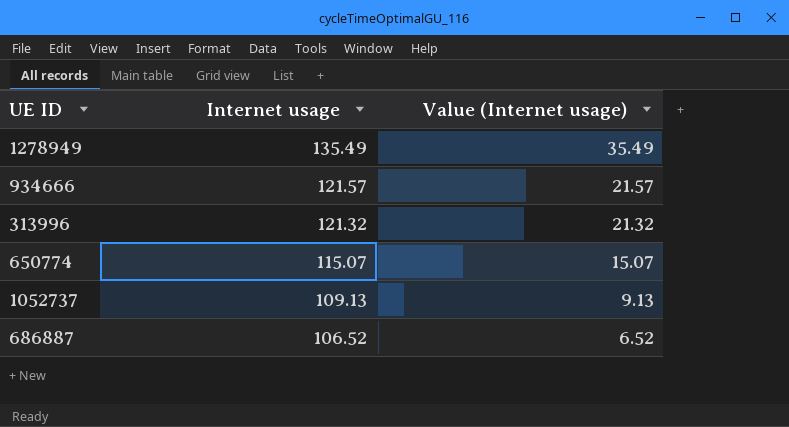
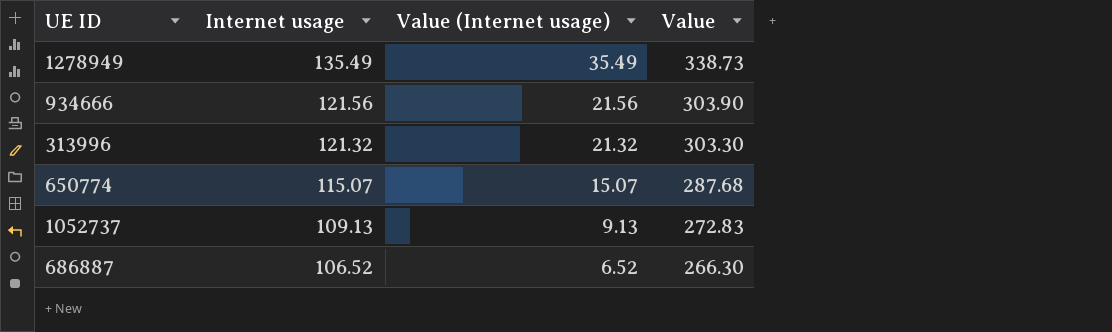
column Value | formula: none -> [Internet usage] * 2.5
934666 | Internet usage: 121.57 -> 121.56
934666 | Value (Internet usage): 21.57 -> 21.56

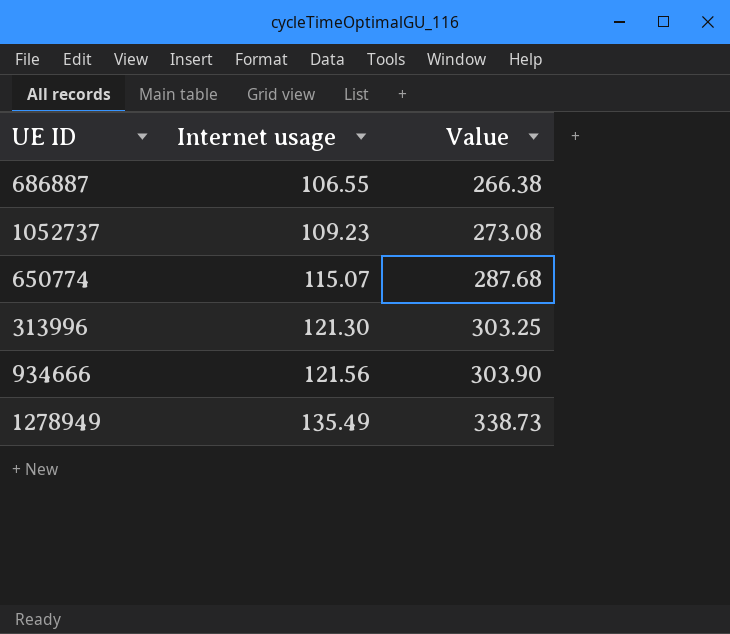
row order: Internet usage descending -> Internet usage ascending
column Value (Internet usage) | formula: [Internet usage] - 100 -> none
686887 | Internet usage: 106.52 -> 106.55
686887 | Value: 266.30 -> 266.38
1052737 | Internet usage: 109.13 -> 109.23
1052737 | Value: 272.83 -> 273.08
313996 | Internet usage: 121.32 -> 121.30
313996 | Value: 303.30 -> 303.25

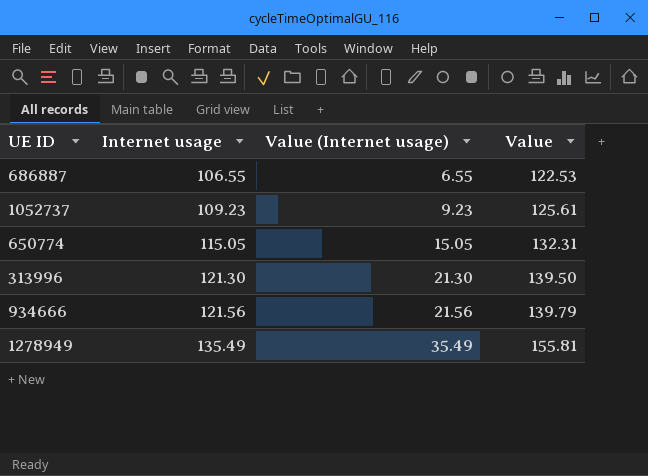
column Value (Internet usage) | formula: none -> [Internet usage] - 100
column Value | formula: [Internet usage] * 2.5 -> [Internet usage] * 1.15
650774 | Internet usage: 115.07 -> 115.05

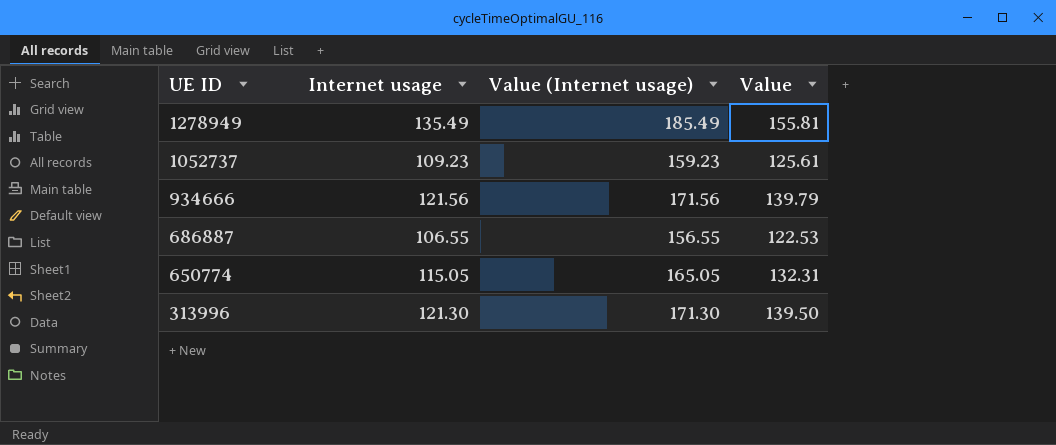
row order: Internet usage ascending -> UE ID descending
column Value (Internet usage) | formula: [Internet usage] - 100 -> [Internet usage] + 50

